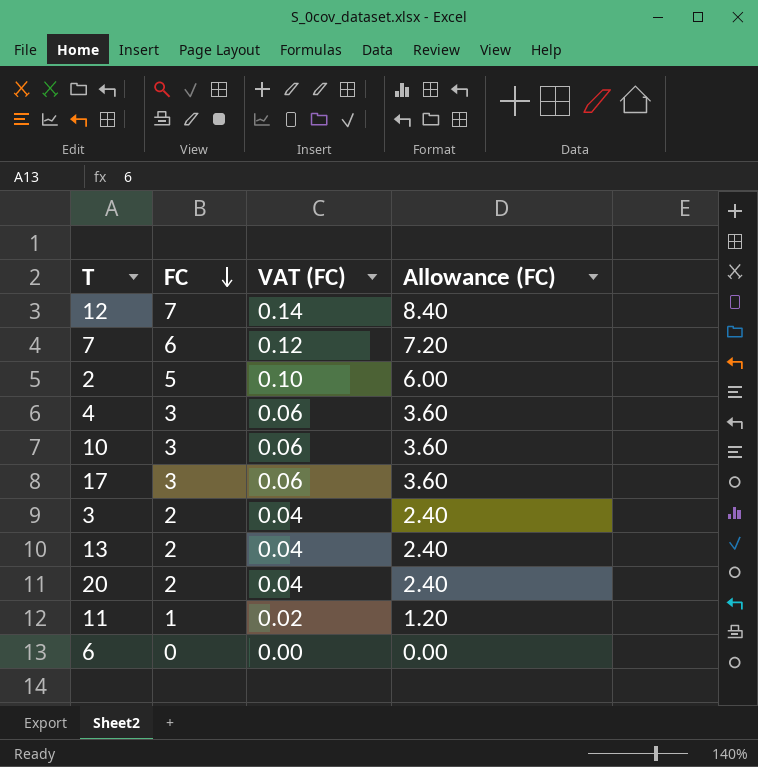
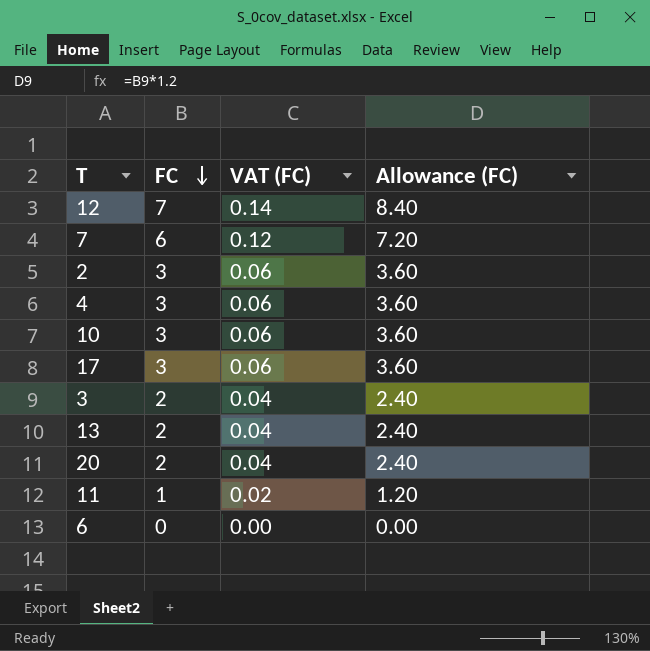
2 | FC: 5 -> 3
2 | VAT (FC): 0.10 -> 0.06
2 | Allowance (FC): 6.00 -> 3.60

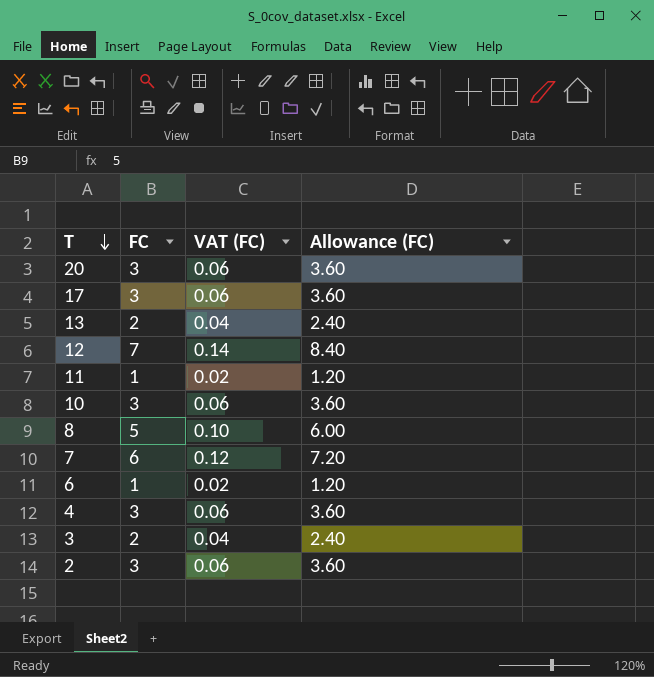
row order: FC descending -> T descending
20 | FC: 2 -> 3
20 | VAT (FC): 0.04 -> 0.06
20 | Allowance (FC): 2.40 -> 3.60
row 8: none -> 5 | 0.10 | 6.00
6 | FC: 0 -> 1
6 | VAT (FC): 0.00 -> 0.02
6 | Allowance (FC): 0.00 -> 1.20

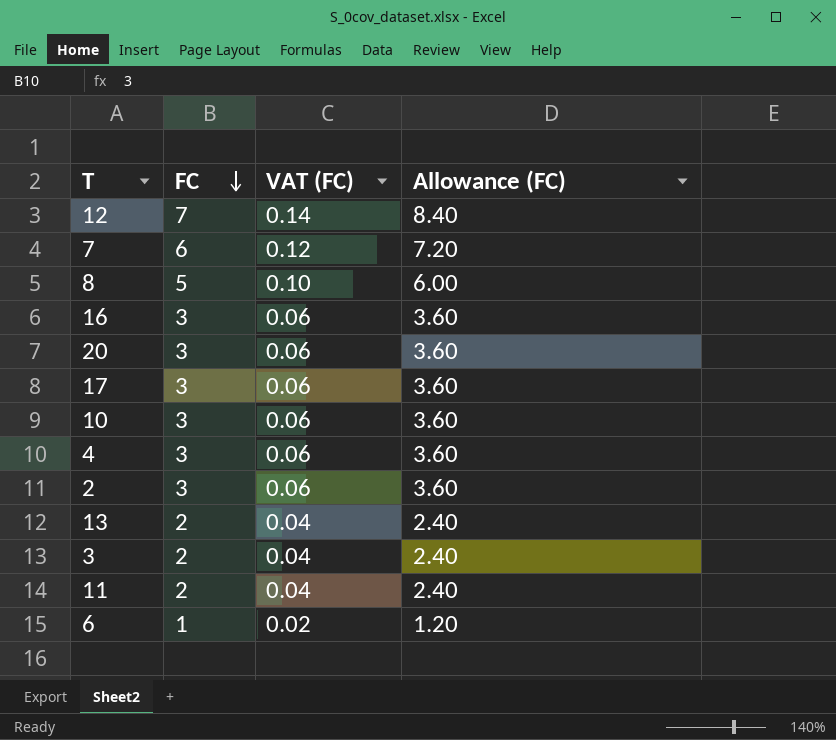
row order: T descending -> FC descending
row 16: none -> 3 | 0.06 | 3.60
11 | FC: 1 -> 2
11 | VAT (FC): 0.02 -> 0.04
11 | Allowance (FC): 1.20 -> 2.40

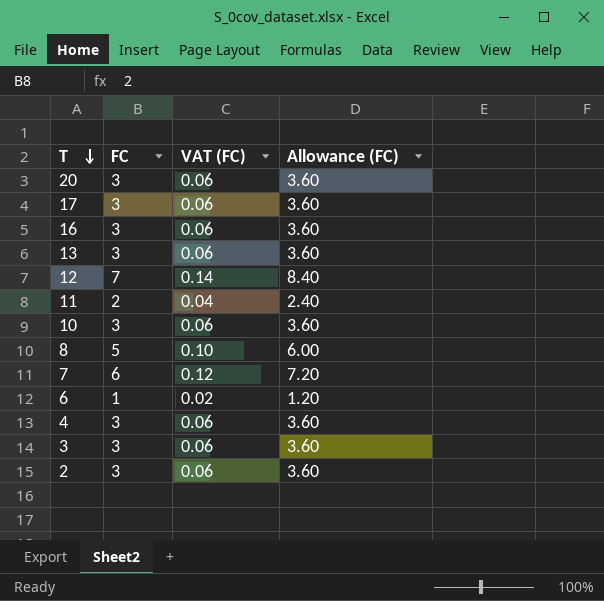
row order: FC descending -> T descending
13 | FC: 2 -> 3
13 | VAT (FC): 0.04 -> 0.06
13 | Allowance (FC): 2.40 -> 3.60
3 | FC: 2 -> 3
3 | VAT (FC): 0.04 -> 0.06
3 | Allowance (FC): 2.40 -> 3.60

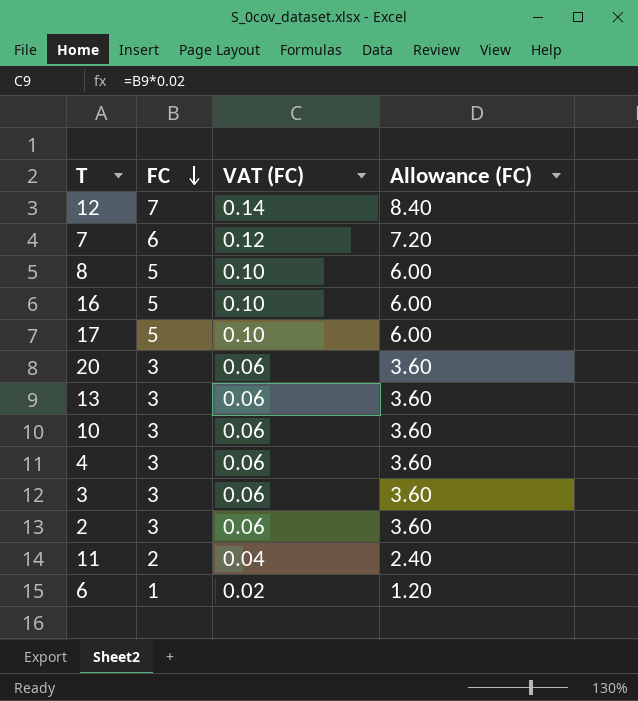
row order: T descending -> FC descending
16 | FC: 3 -> 5
16 | VAT (FC): 0.06 -> 0.10
16 | Allowance (FC): 3.60 -> 6.00
17 | FC: 3 -> 5
17 | VAT (FC): 0.06 -> 0.10
17 | Allowance (FC): 3.60 -> 6.00

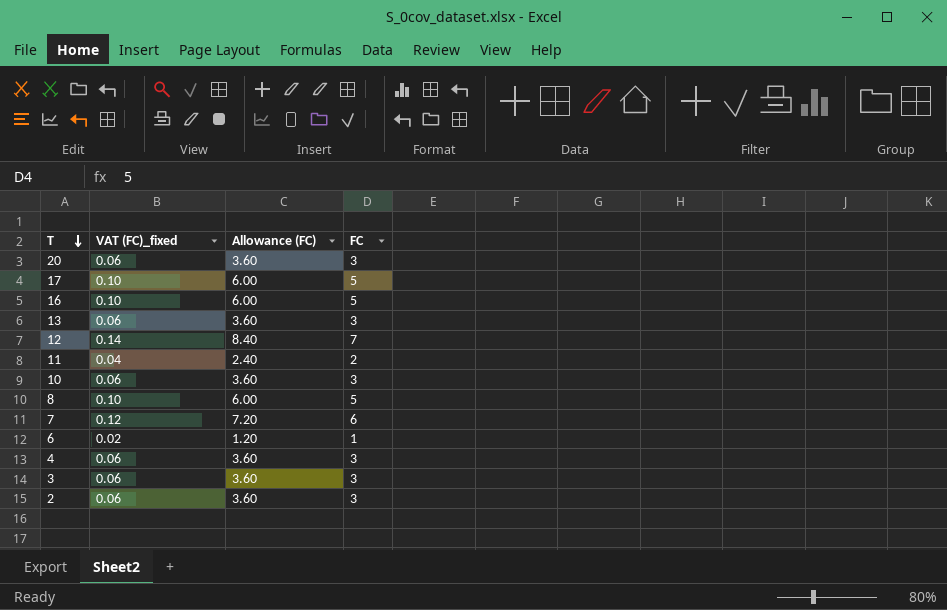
row order: FC descending -> T descending
column name: VAT (FC) -> VAT (FC)_fixed
column FC | position: 2 -> 4

